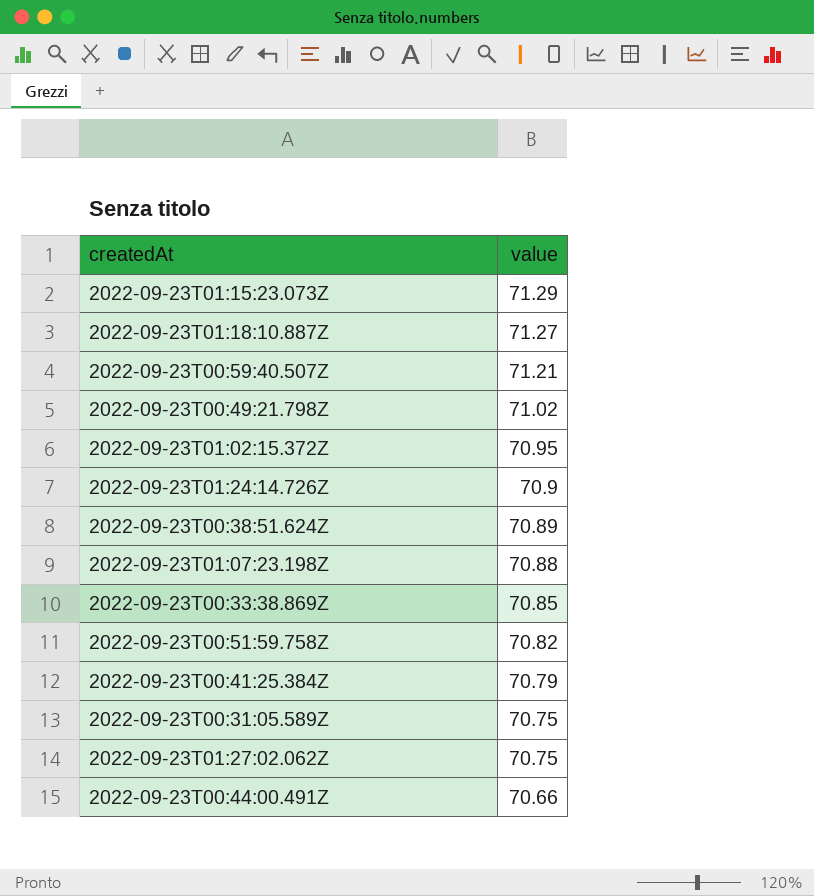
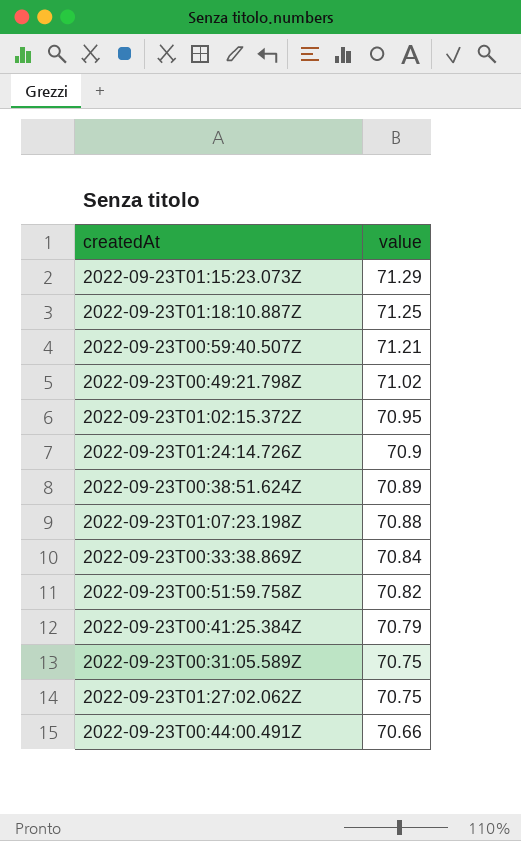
2022-09-23T01:18:10.887Z | value: 71.27 -> 71.25
2022-09-23T00:33:38.869Z | value: 70.85 -> 70.84

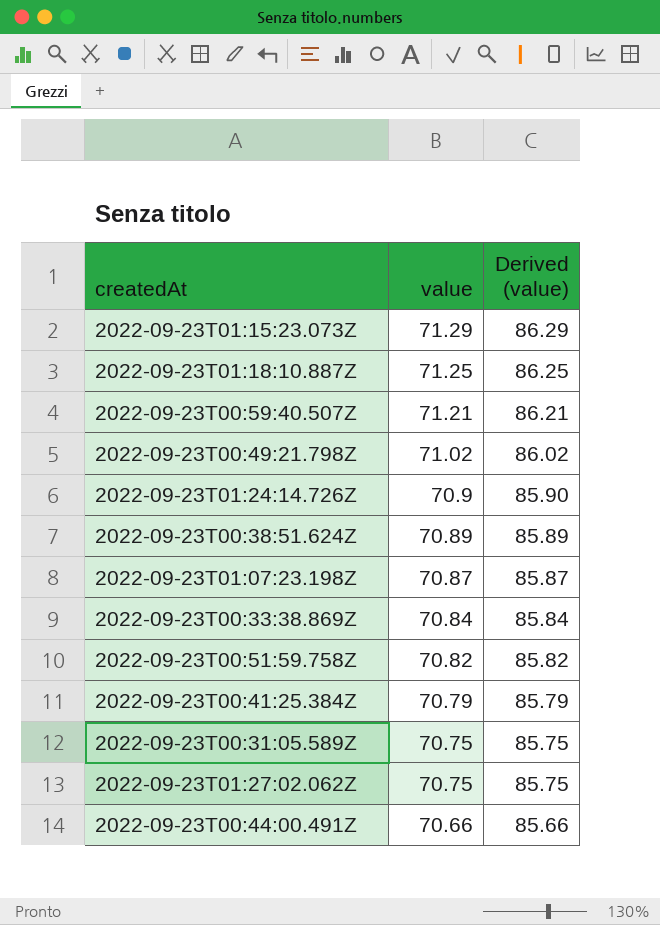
column Derived (value) | formula: none -> [value] + 15
row 2022-09-23T01:02:15.372Z: 70.95 -> none
2022-09-23T01:07:23.198Z | value: 70.88 -> 70.87

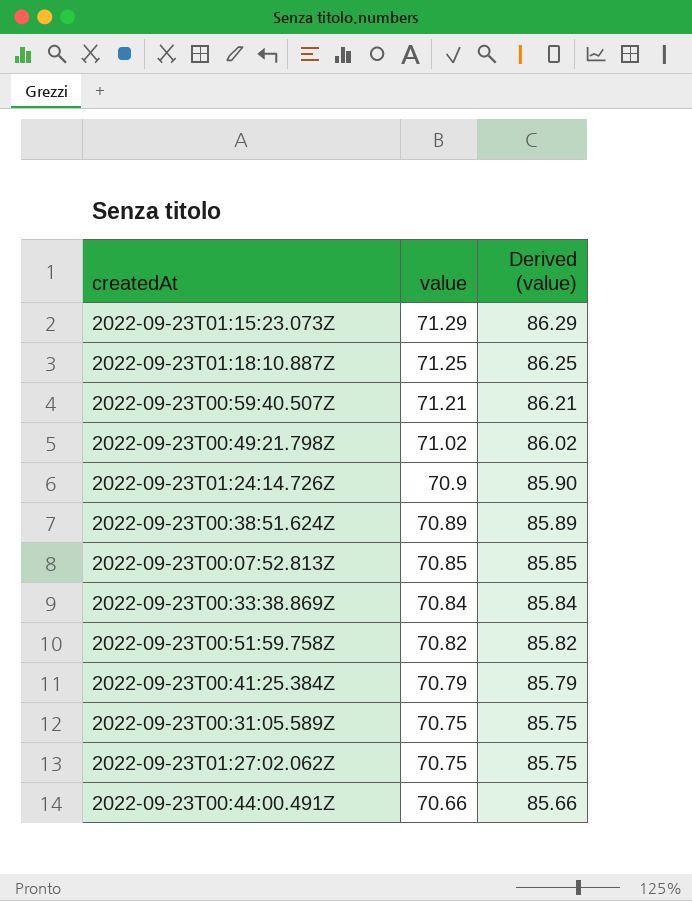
row 2022-09-23T01:07:23.198Z: 70.87 | 85.87 -> none
row 2022-09-23T00:07:52.813Z: none -> 70.85 | 85.85

